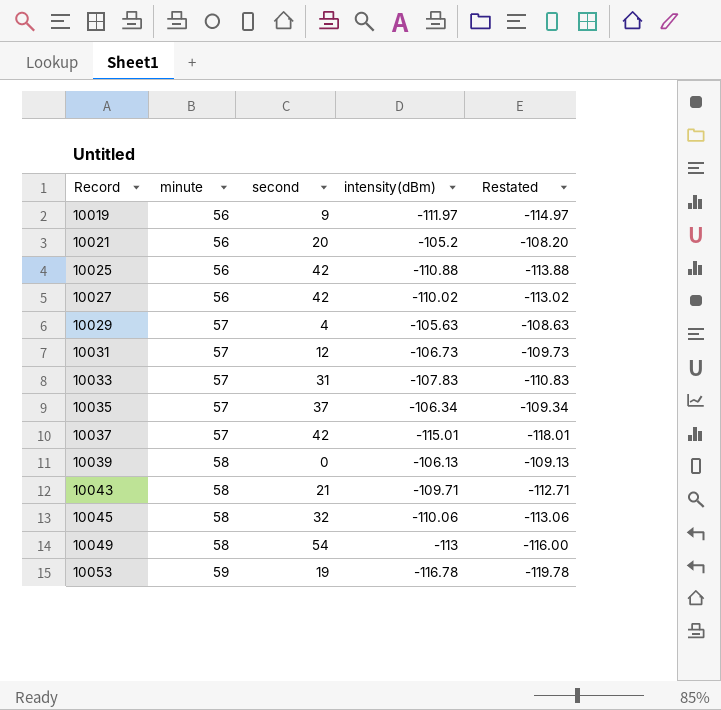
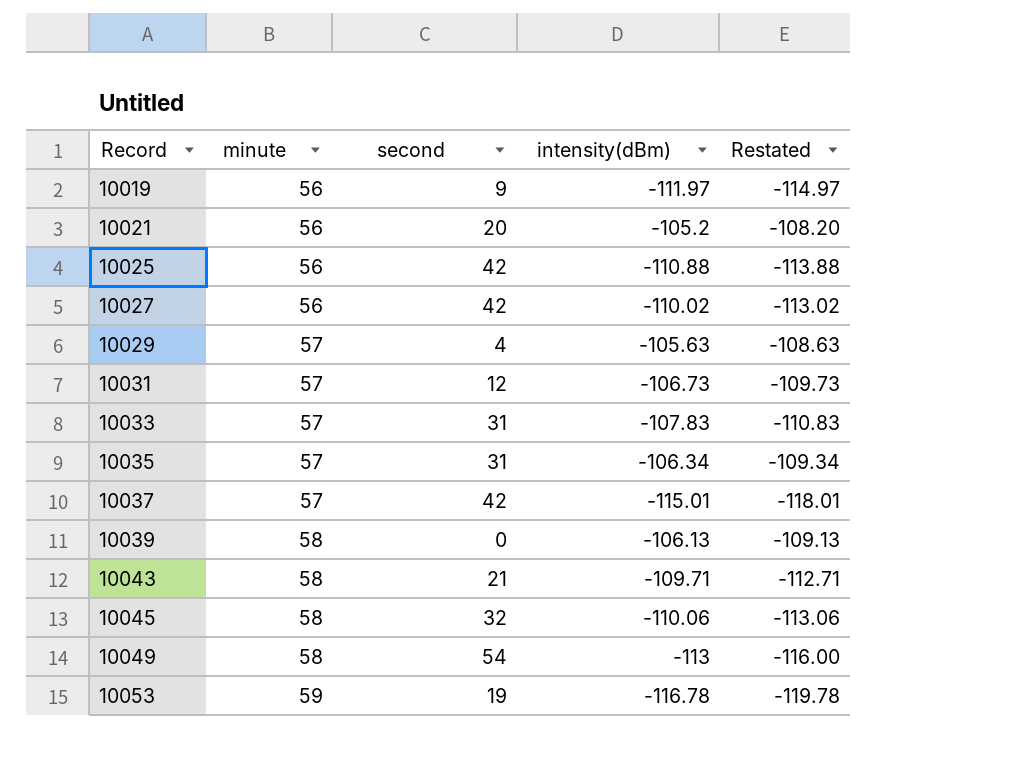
10035 | second: 37 -> 31

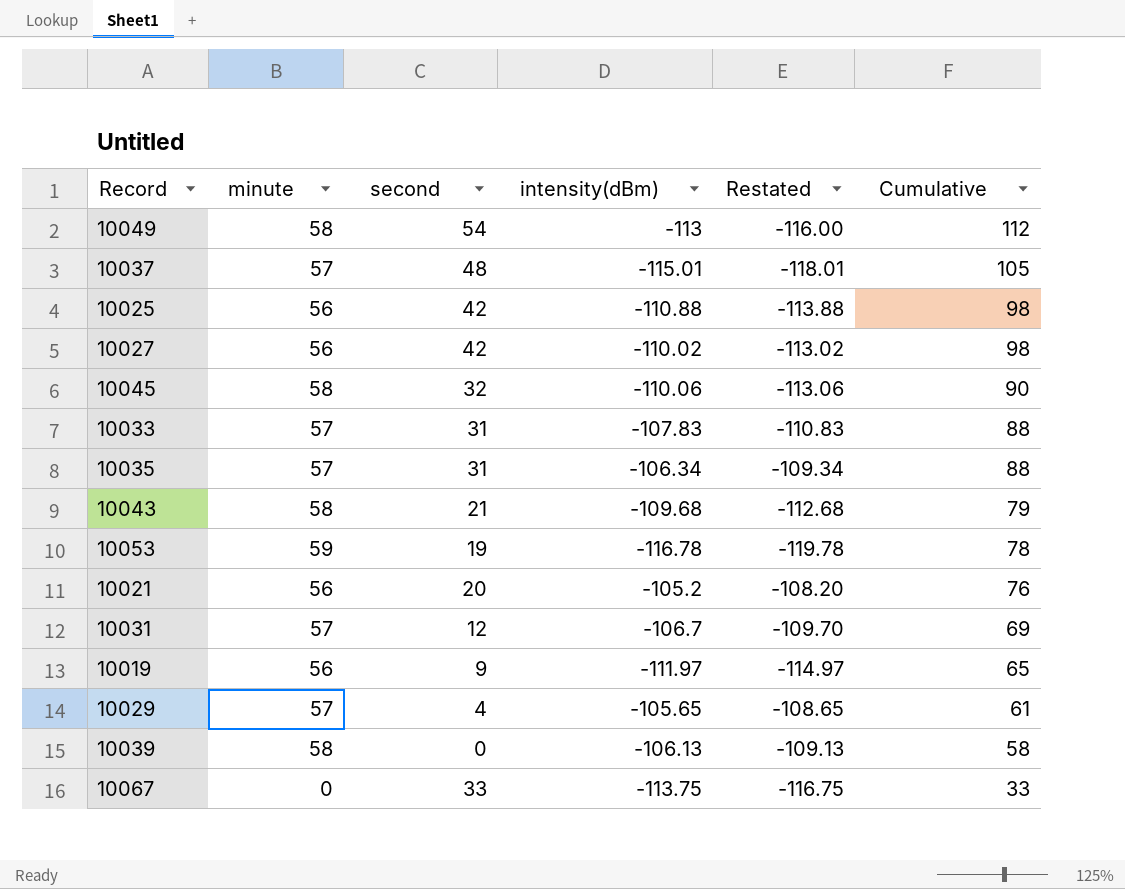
row order: Record ascending -> Cumulative descending
column Cumulative | formula: none -> [minute] + [second]
10037 | second: 42 -> 48
10043 | intensity(dBm): -109.71 -> -109.68
10043 | Restated: -112.71 -> -112.68
10031 | intensity(dBm): -106.73 -> -106.7
10031 | Restated: -109.73 -> -109.70
10029 | intensity(dBm): -105.63 -> -105.65
10029 | Restated: -108.63 -> -108.65
row 10067: none -> 0 | 33 | -113.75 | -116.75 | 33

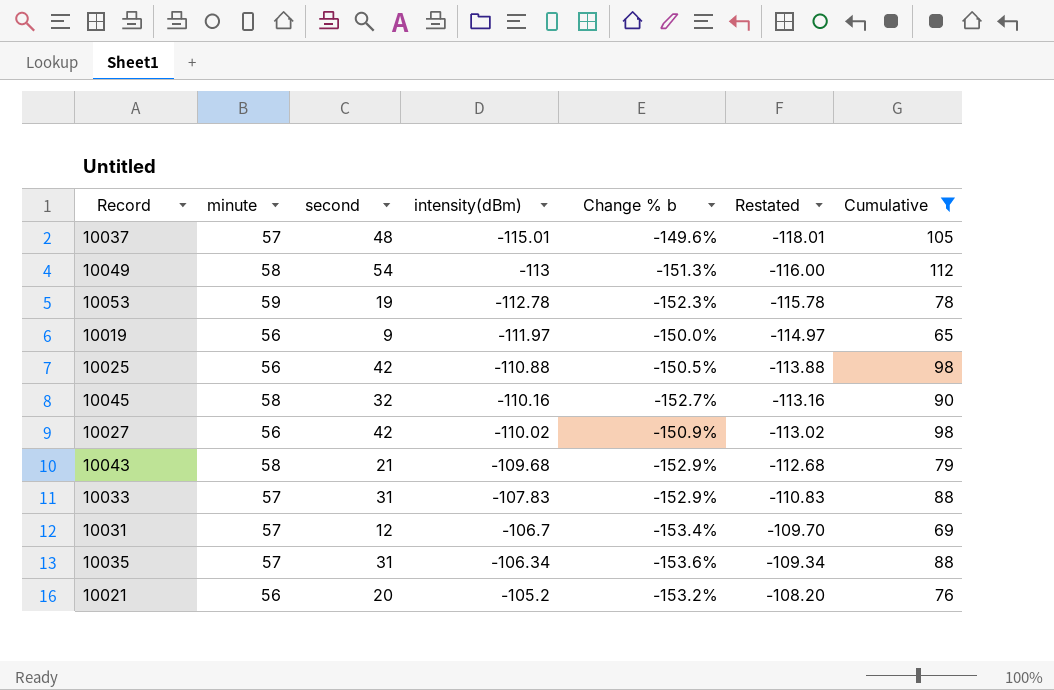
filter: none -> Cumulative >= 65
row order: Cumulative descending -> intensity(dBm) ascending
column Change % b | formula: none -> ([minute] - [intensity(dBm)]) / [intensity(dBm)]
10053 | intensity(dBm): -116.78 -> -112.78
10053 | Restated: -119.78 -> -115.78
10045 | intensity(dBm): -110.06 -> -110.16
10045 | Restated: -113.06 -> -113.16

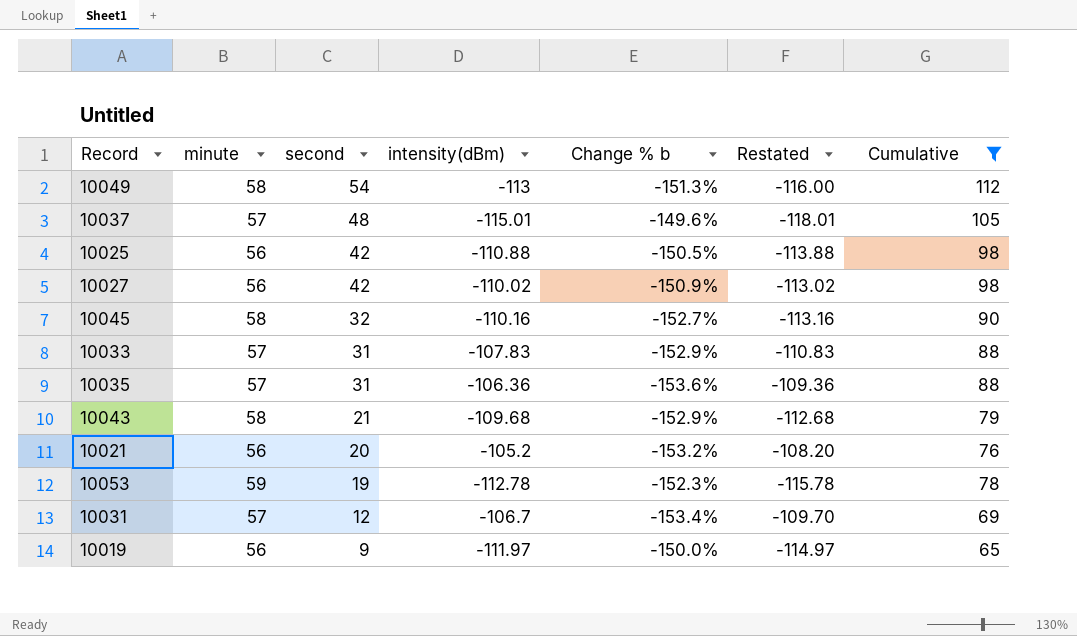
row order: intensity(dBm) ascending -> second descending
10035 | intensity(dBm): -106.34 -> -106.36
10035 | Restated: -109.34 -> -109.36

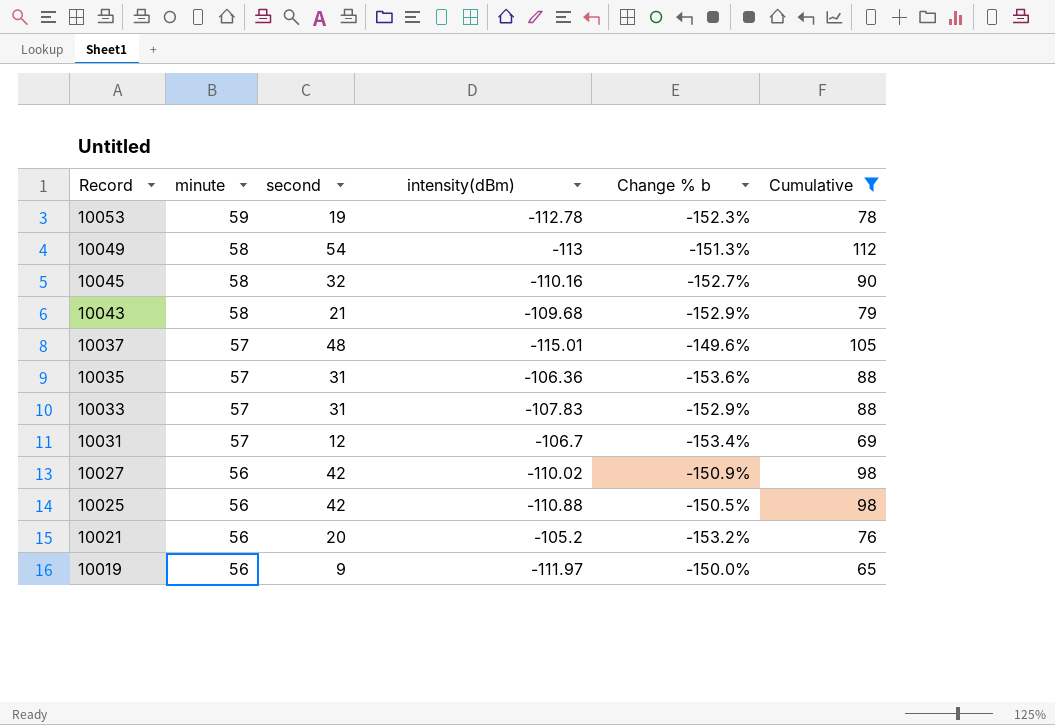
row order: second descending -> Record descending
column Restated | formula: [intensity(dBm)] - 3 -> none

